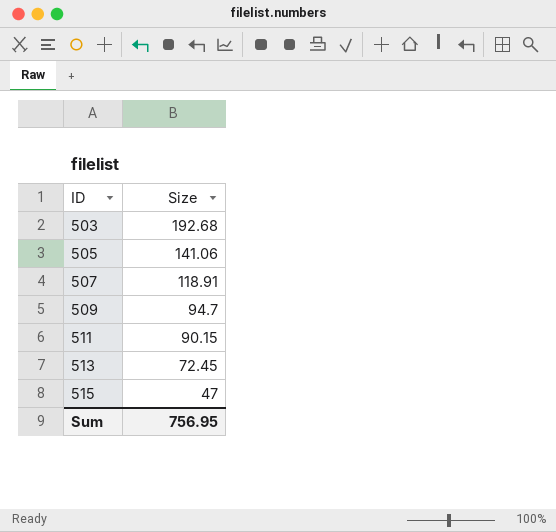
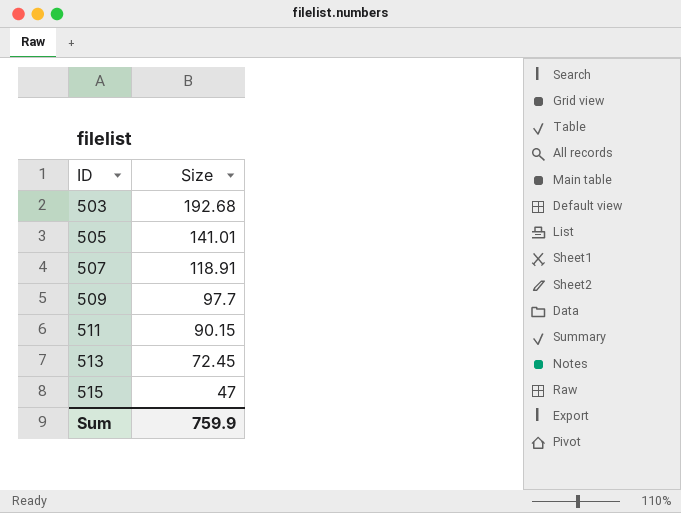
505 | Size: 141.06 -> 141.01
509 | Size: 94.7 -> 97.7
Sum | Size: 756.95 -> 759.9

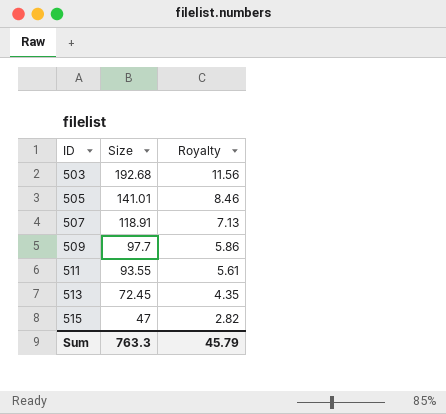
column Royalty | formula: none -> [Size] * 0.06
511 | Size: 90.15 -> 93.55
Sum | Size: 759.9 -> 763.3

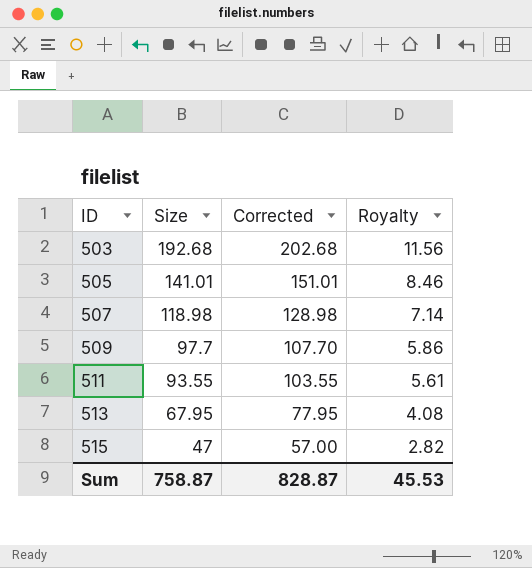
column Corrected | formula: none -> [Size] + 10
507 | Size: 118.91 -> 118.98
507 | Royalty: 7.13 -> 7.14
513 | Size: 72.45 -> 67.95
513 | Royalty: 4.35 -> 4.08
Sum | Size: 763.3 -> 758.87
Sum | Royalty: 45.79 -> 45.53

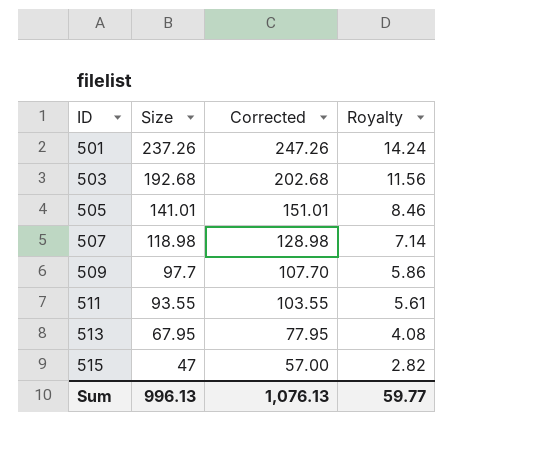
row 501: none -> 237.26 | 247.26 | 14.24
Sum | Size: 758.87 -> 996.13
Sum | Corrected: 828.87 -> 1,076.13
Sum | Royalty: 45.53 -> 59.77

